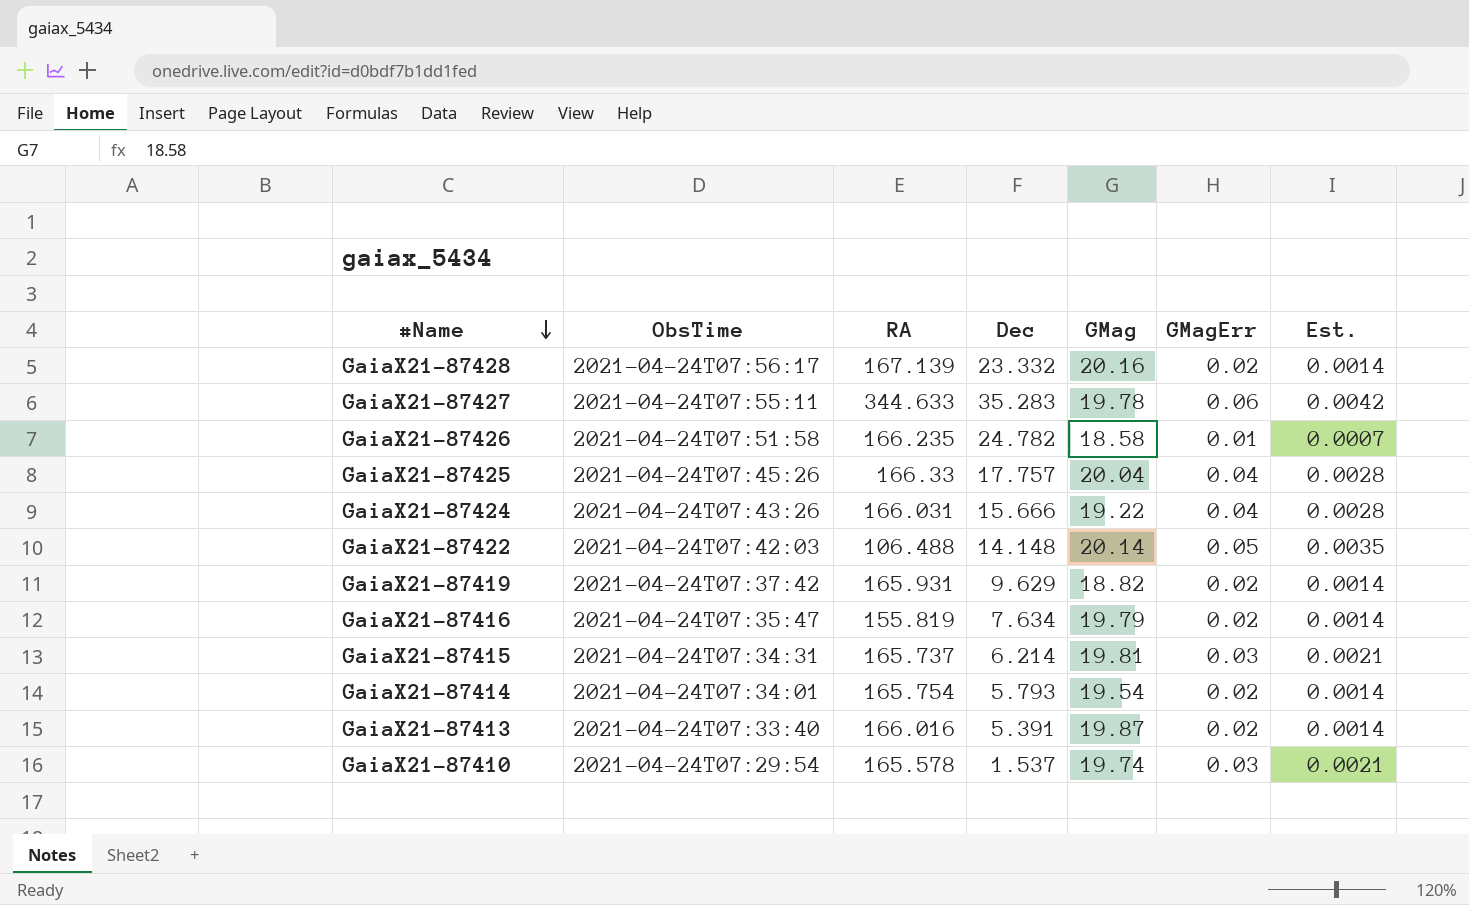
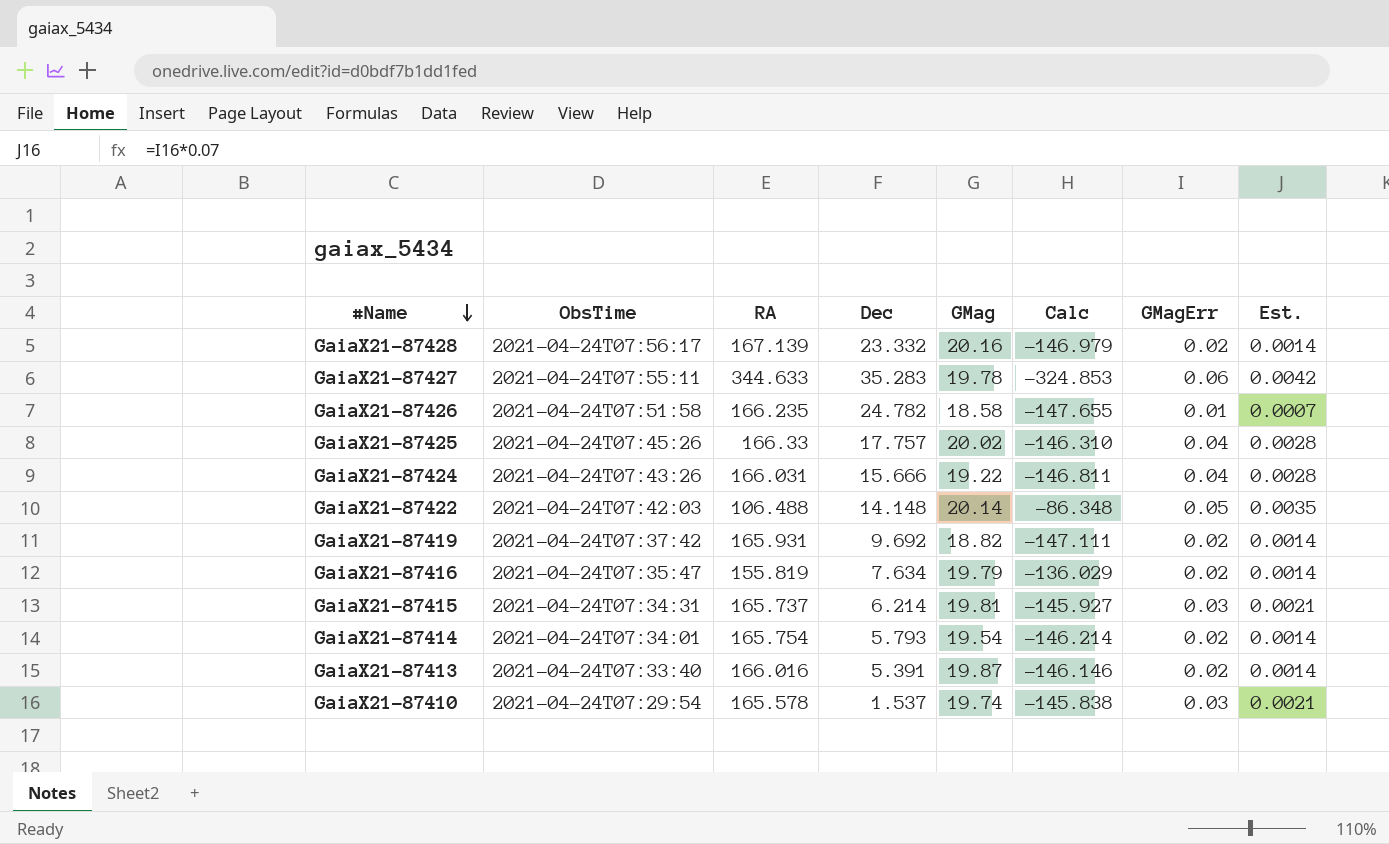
column Calc | formula: none -> [GMag] - [RA]
GaiaX21-87425 | GMag: 20.04 -> 20.02
GaiaX21-87419 | Dec: 9.629 -> 9.692

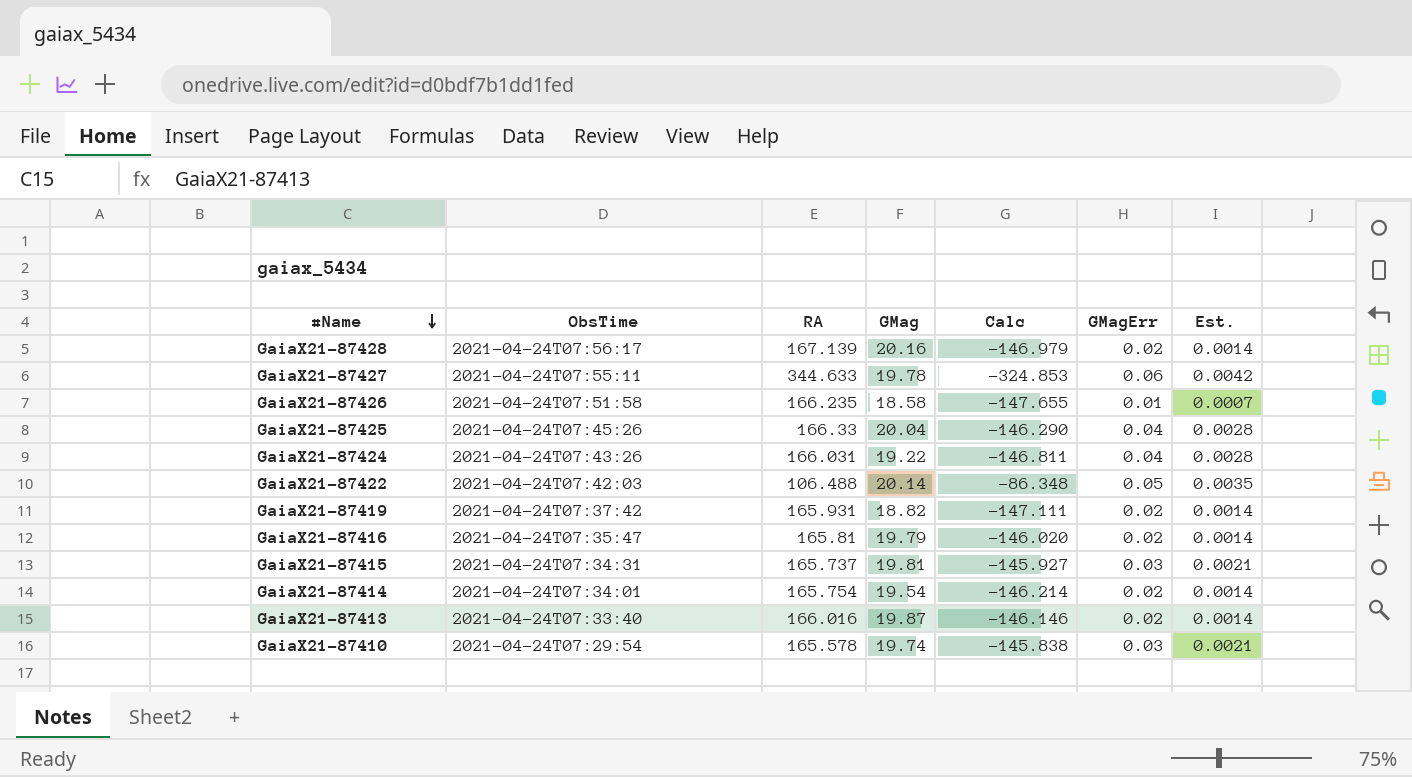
column Dec | position: 4 -> none
GaiaX21-87425 | GMag: 20.02 -> 20.04
GaiaX21-87425 | Calc: -146.310 -> -146.290
GaiaX21-87416 | RA: 155.819 -> 165.81
GaiaX21-87416 | Calc: -136.029 -> -146.020

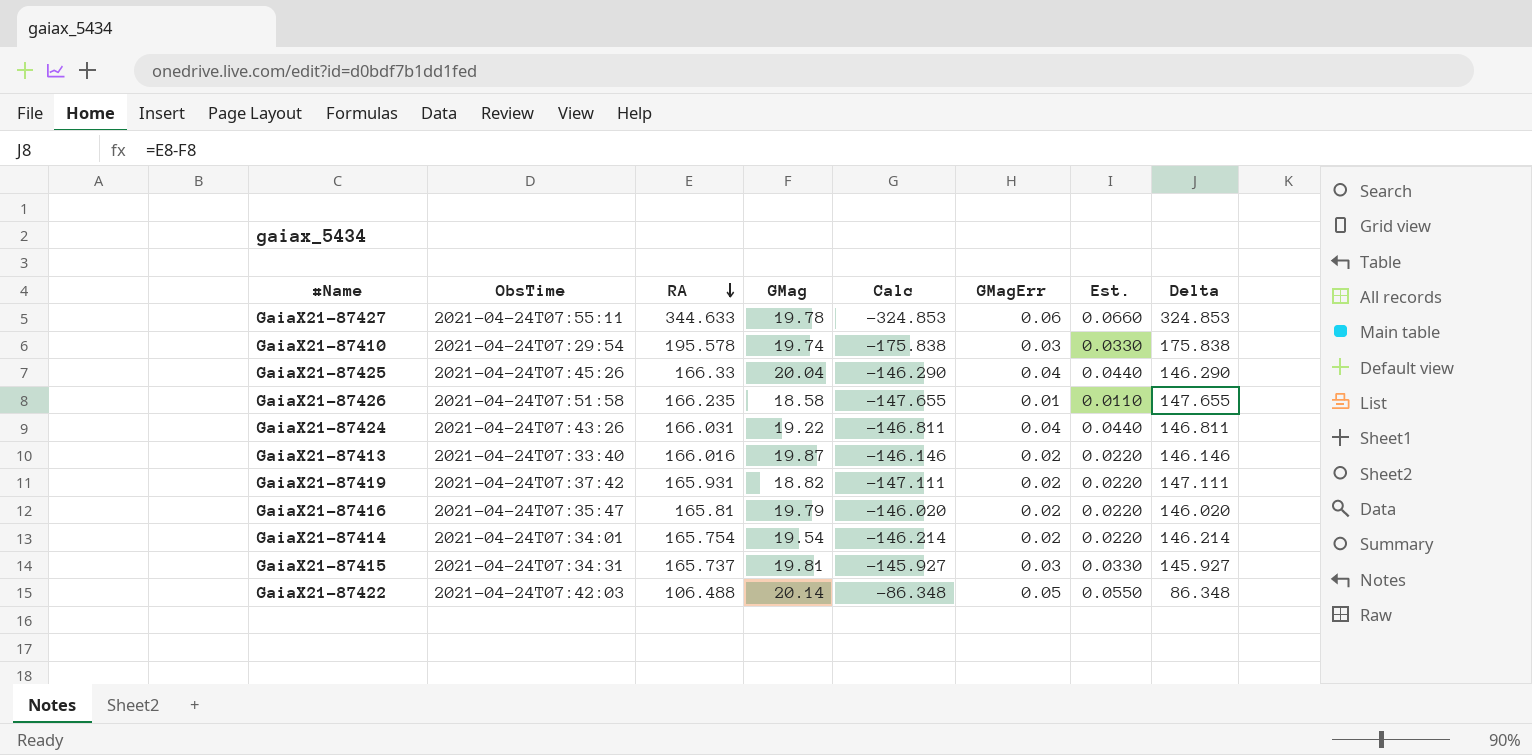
row order: #Name descending -> RA descending
column Est. | formula: [GMagErr] * 0.07 -> [GMagErr] * 1.1
column Delta | formula: none -> [RA] - [GMag]
row GaiaX21-87428: 2021-04-24T07:56:17 | 167.139 | 20.16 | -146.979 | 0.02 | 0.0014 -> none
GaiaX21-87410 | RA: 165.578 -> 195.578
GaiaX21-87410 | Calc: -145.838 -> -175.838

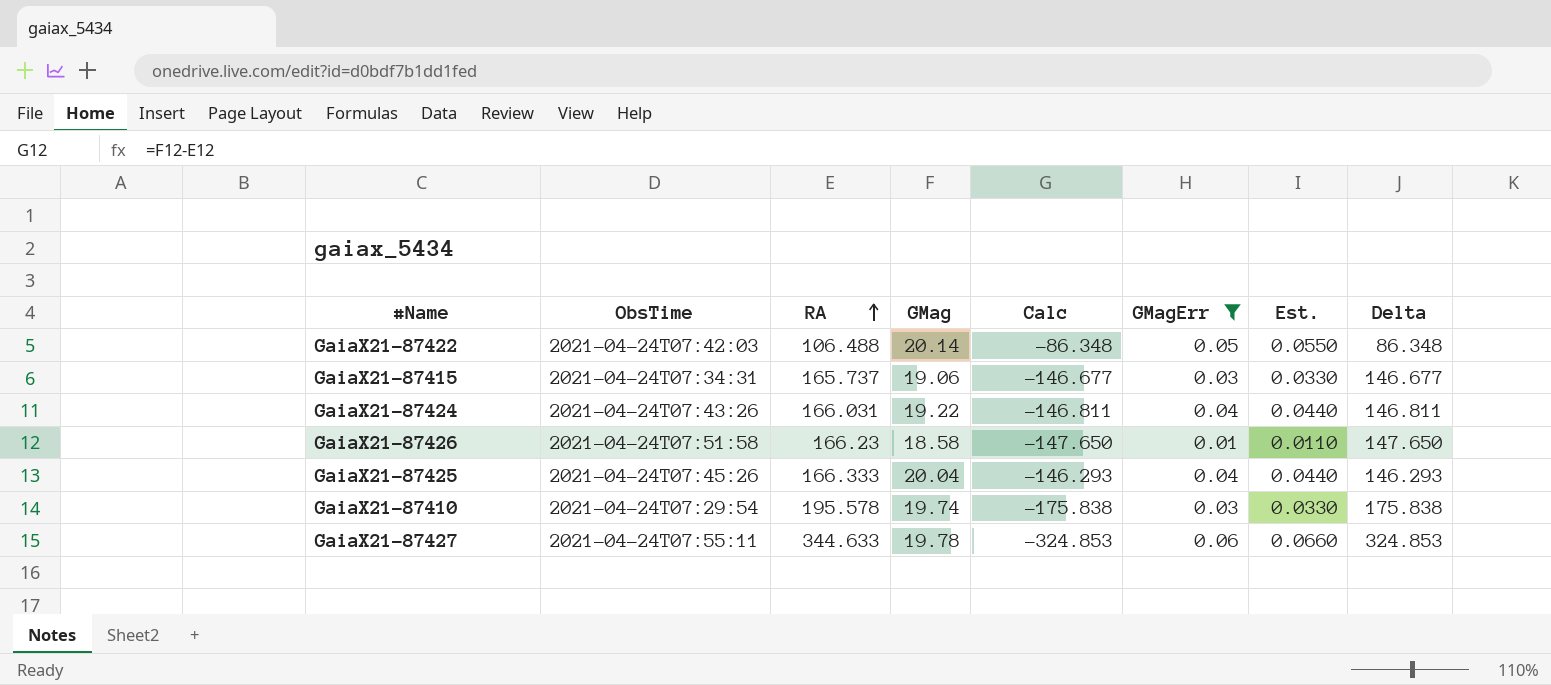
filter: none -> GMagErr != 0.02
row order: RA descending -> RA ascending
GaiaX21-87415 | GMag: 19.81 -> 19.06
GaiaX21-87415 | Calc: -145.927 -> -146.677
GaiaX21-87415 | Delta: 145.927 -> 146.677
GaiaX21-87426 | RA: 166.235 -> 166.23
GaiaX21-87426 | Calc: -147.655 -> -147.650
GaiaX21-87426 | Delta: 147.655 -> 147.650
GaiaX21-87425 | RA: 166.33 -> 166.333
GaiaX21-87425 | Calc: -146.290 -> -146.293
GaiaX21-87425 | Delta: 146.290 -> 146.293

